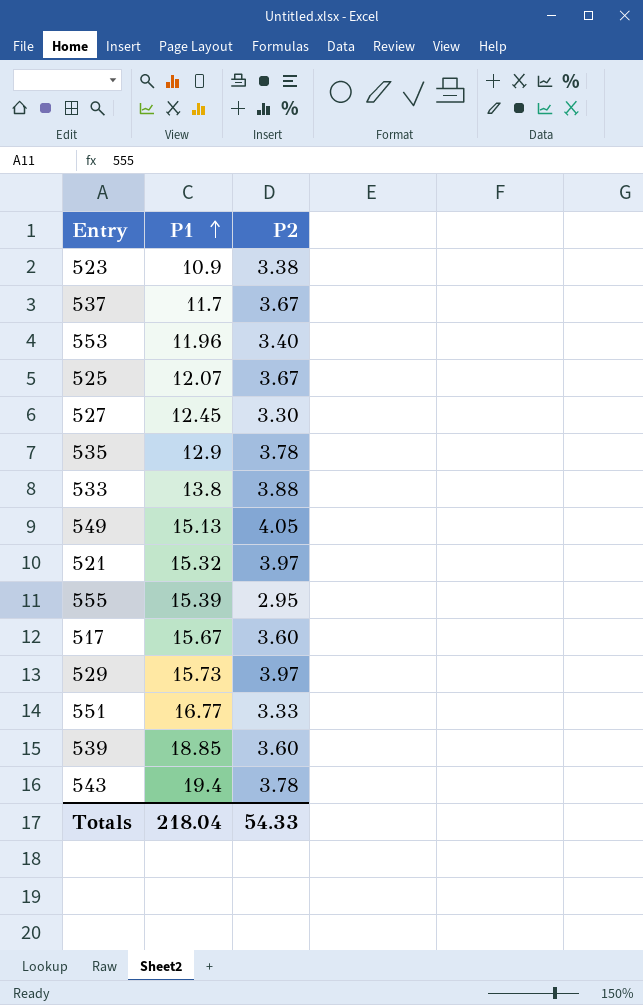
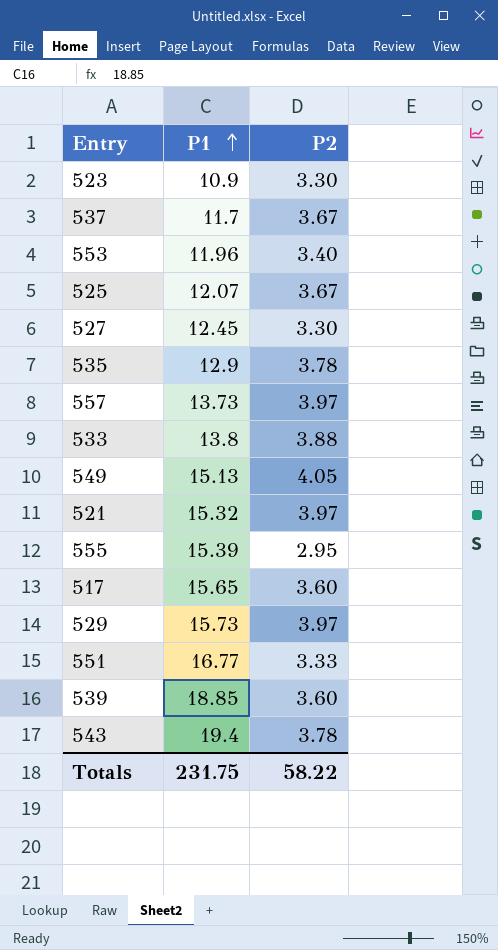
523 | P2: 3.38 -> 3.30
row 557: none -> 13.73 | 3.97
517 | P1: 15.67 -> 15.65
Totals | P1: 218.04 -> 231.75
Totals | P2: 54.33 -> 58.22

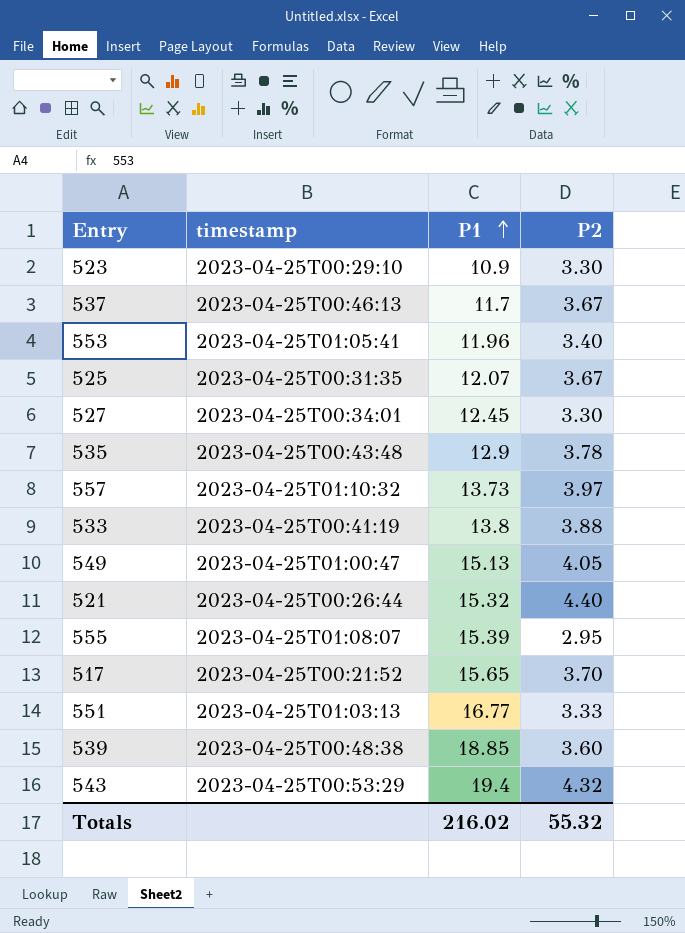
column timestamp | position: none -> 2
row 529: 15.73 | 3.97 -> none
521 | P2: 3.97 -> 4.40
517 | P2: 3.60 -> 3.70
543 | P2: 3.78 -> 4.32
Totals | P1: 231.75 -> 216.02
Totals | P2: 58.22 -> 55.32

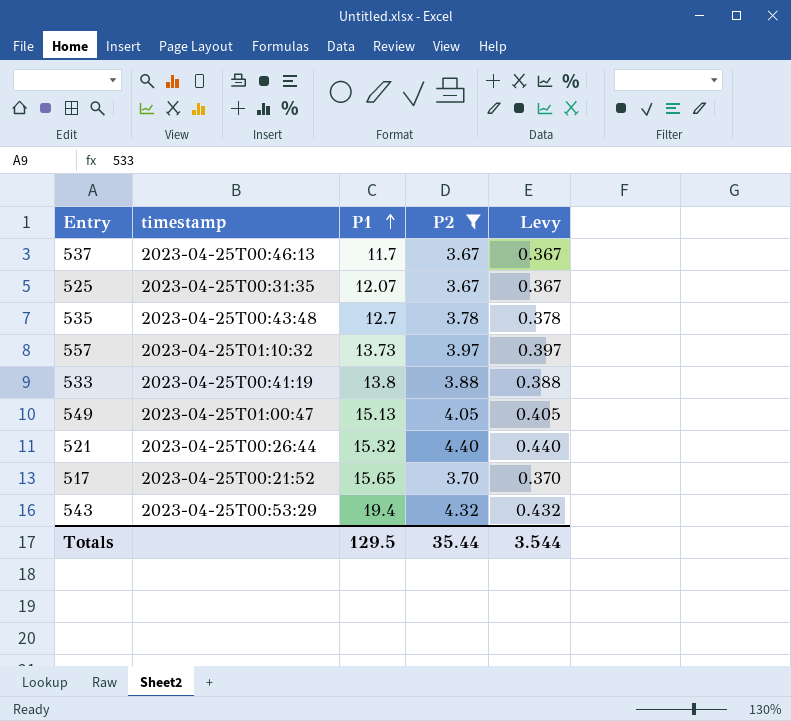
filter: none -> P2 >= 3.67
column Levy | formula: none -> [P2] * 0.1
535 | P1: 12.9 -> 12.7
Totals | P1: 216.02 -> 129.5
Totals | P2: 55.32 -> 35.44

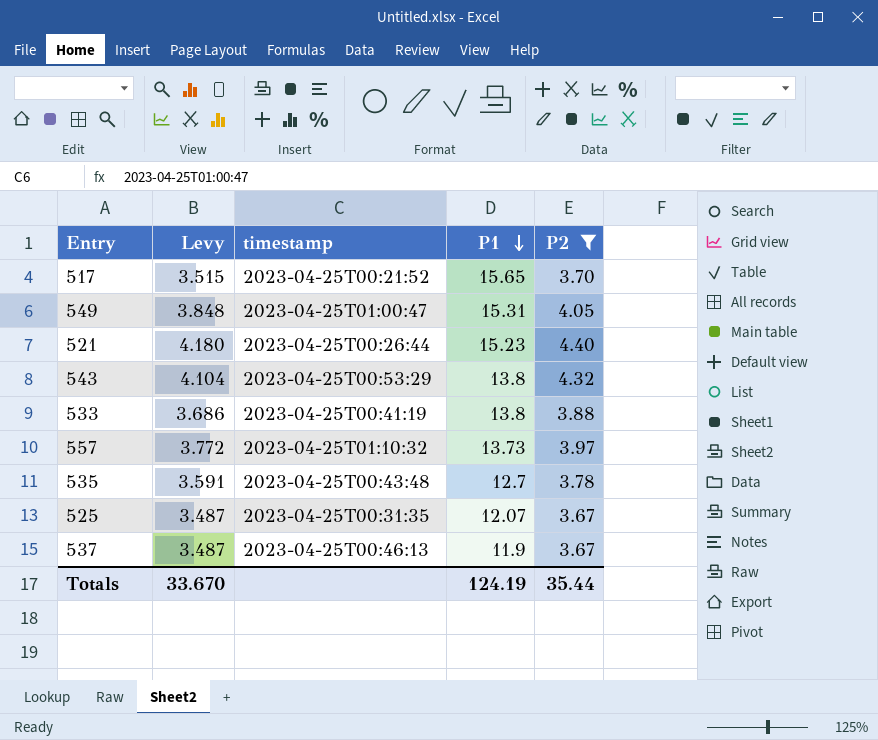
row order: P1 ascending -> P1 descending
column Levy | formula: [P2] * 0.1 -> [P2] * 0.95
column Levy | position: 5 -> 2
549 | P1: 15.13 -> 15.31
521 | P1: 15.32 -> 15.23
543 | P1: 19.4 -> 13.8
537 | P1: 11.7 -> 11.9
Totals | Levy: 3.544 -> 33.670
Totals | P1: 129.5 -> 124.19

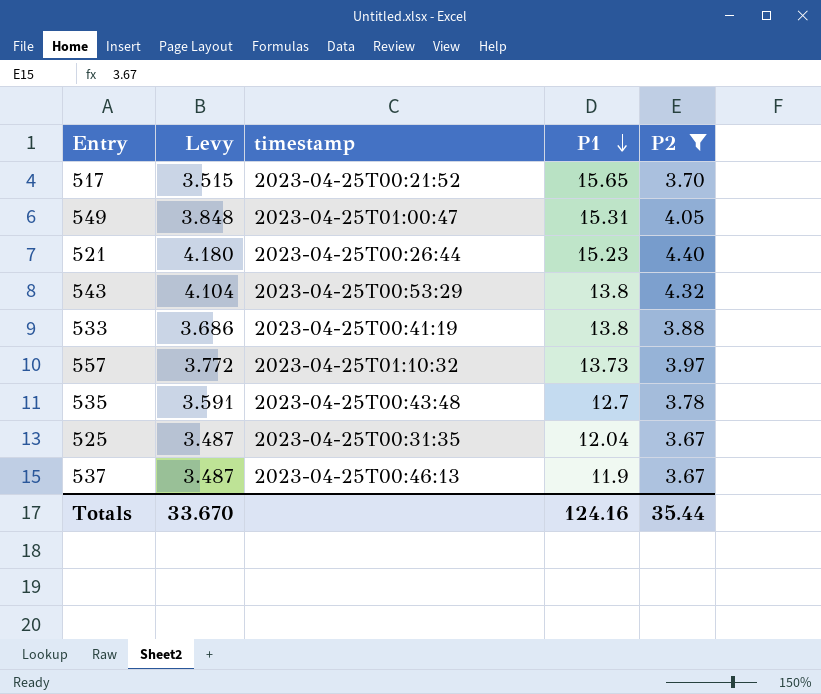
525 | P1: 12.07 -> 12.04
Totals | P1: 124.19 -> 124.16

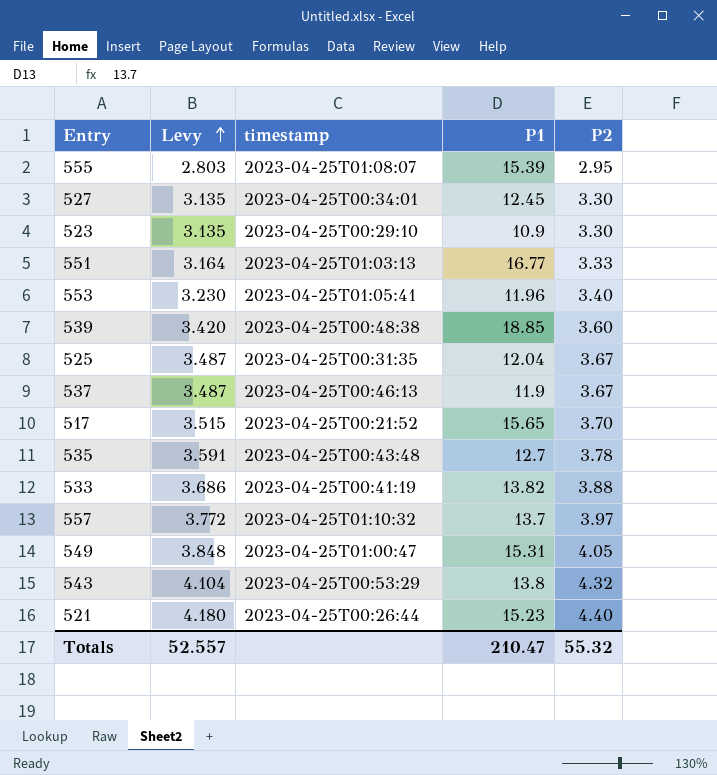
filter: P2 >= 3.67 -> none
row order: P1 descending -> Levy ascending
533 | P1: 13.8 -> 13.82
557 | P1: 13.73 -> 13.7
Totals | Levy: 33.670 -> 52.557
Totals | P1: 124.16 -> 210.47
Totals | P2: 35.44 -> 55.32

